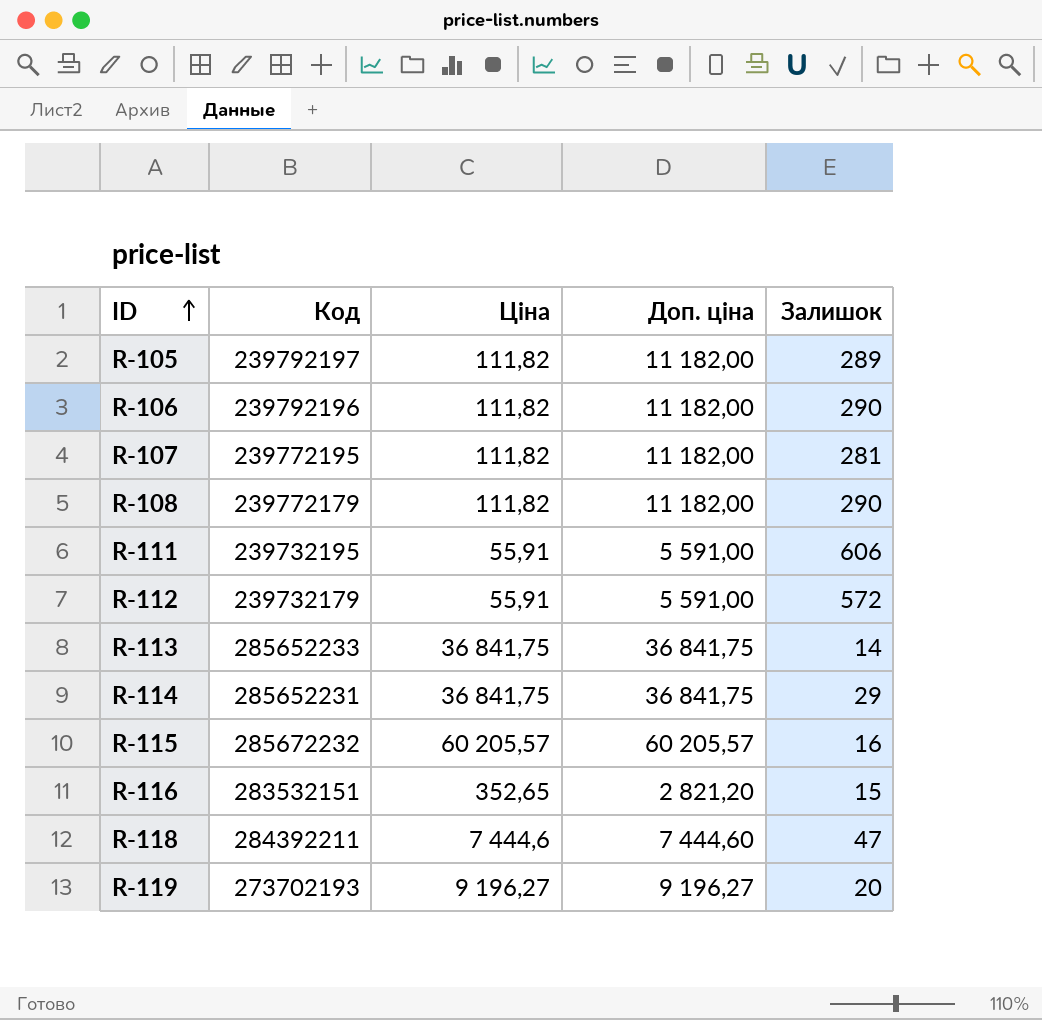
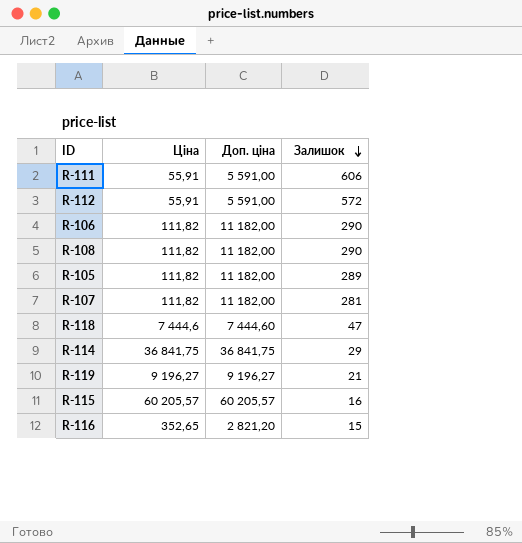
row order: ID ascending -> Залишок descending
column Код | position: 2 -> none
row R-113: 285652233 | 36 841,75 | 36 841,75 | 14 -> none
R-119 | Залишок: 20 -> 21

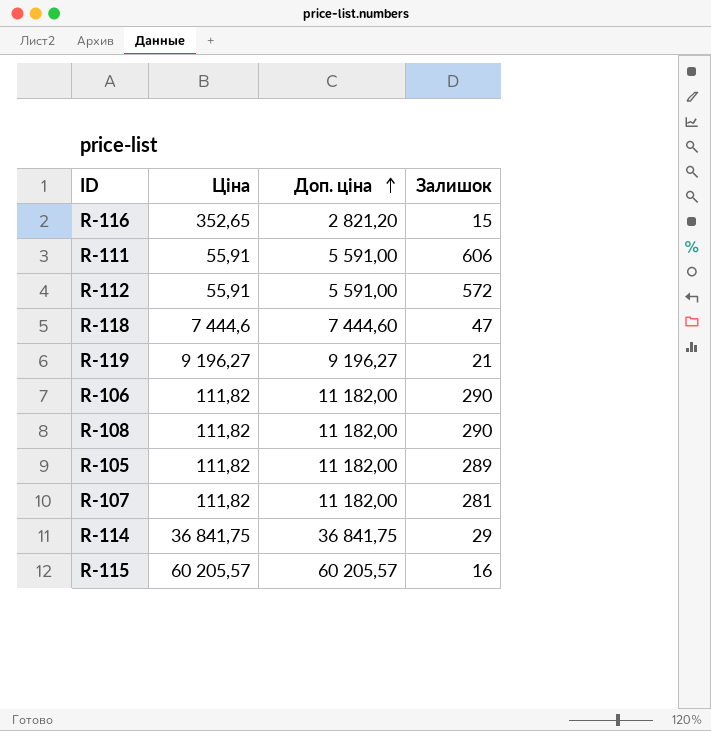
row order: Залишок descending -> Доп. ціна ascending

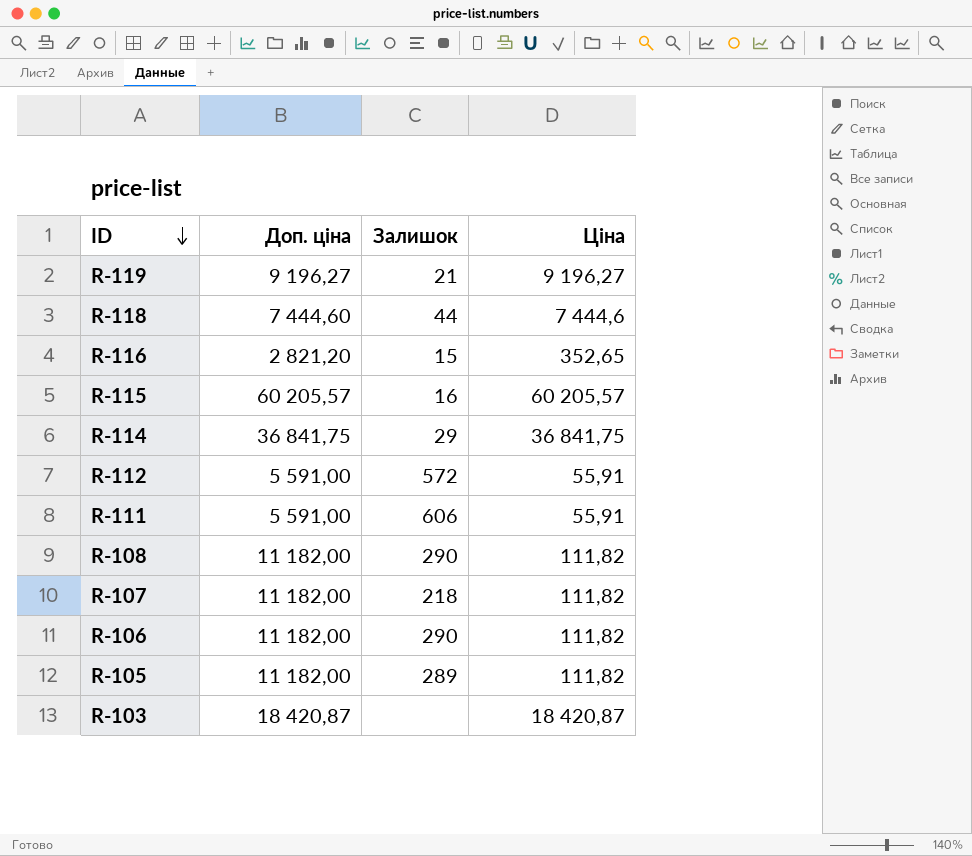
row order: Доп. ціна ascending -> ID descending
column Ціна | position: 2 -> 4
R-118 | Залишок: 47 -> 44
R-107 | Залишок: 281 -> 218
row R-103: none -> 18 420,87 | none | 18 420,87

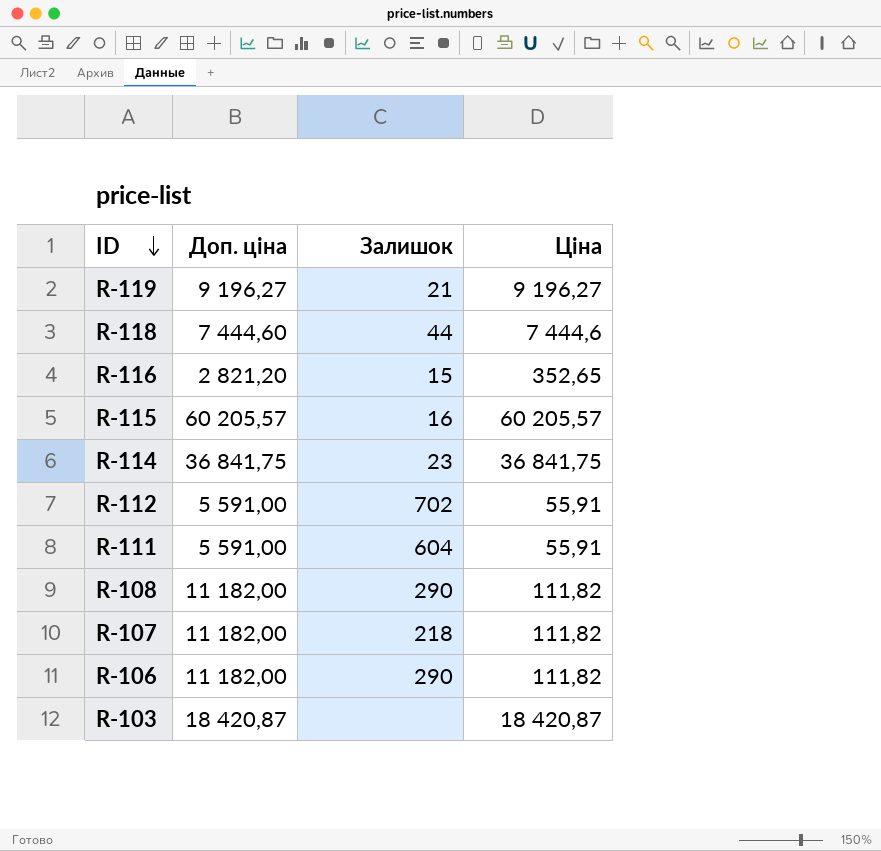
row R-105: 11 182,00 | 289 | 111,82 -> none
R-114 | Залишок: 29 -> 23
R-112 | Залишок: 572 -> 702
R-111 | Залишок: 606 -> 604

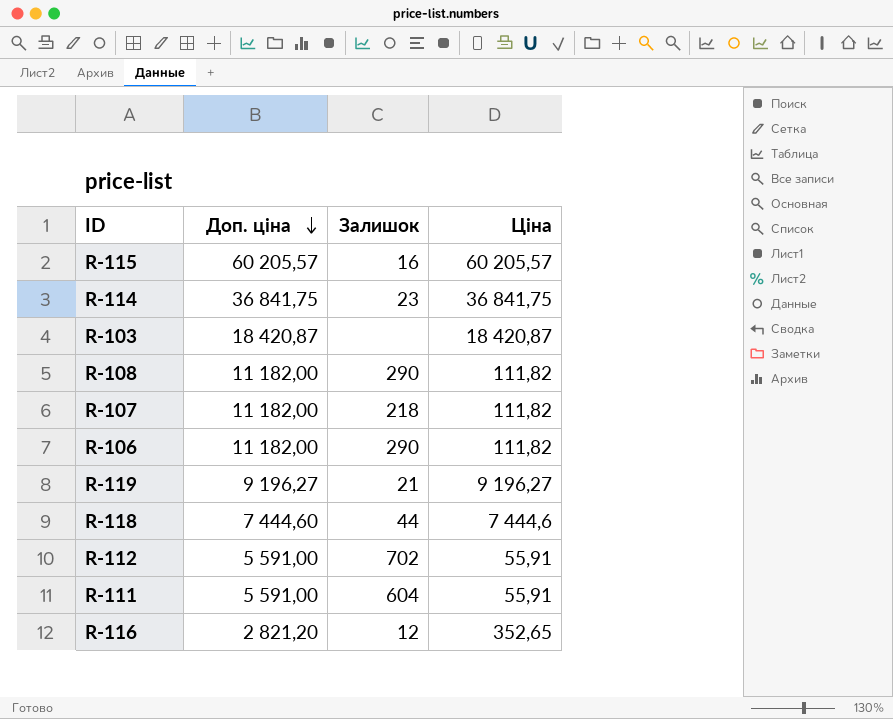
row order: ID descending -> Доп. ціна descending
R-116 | Залишок: 15 -> 12

